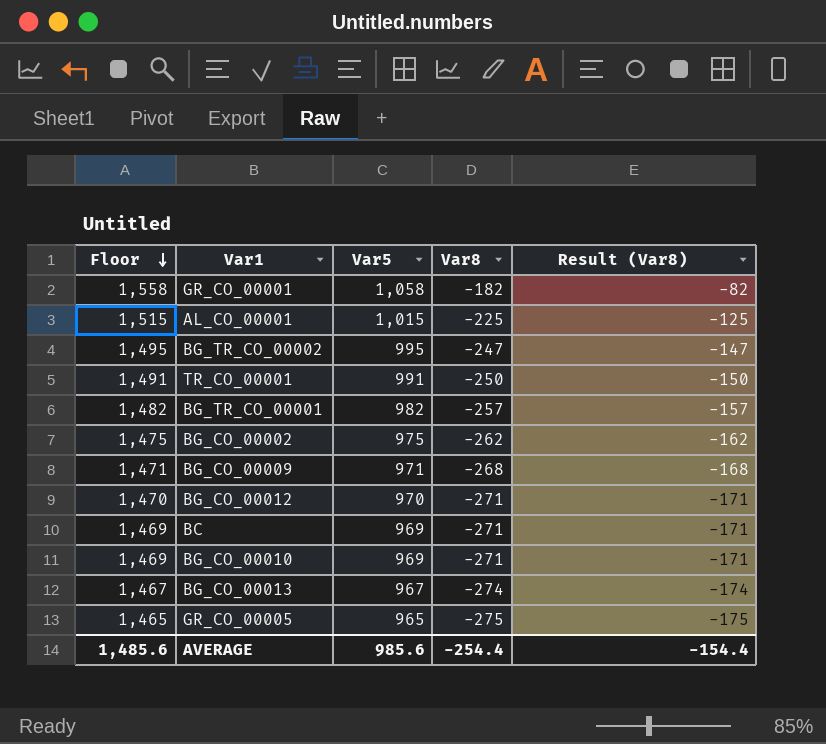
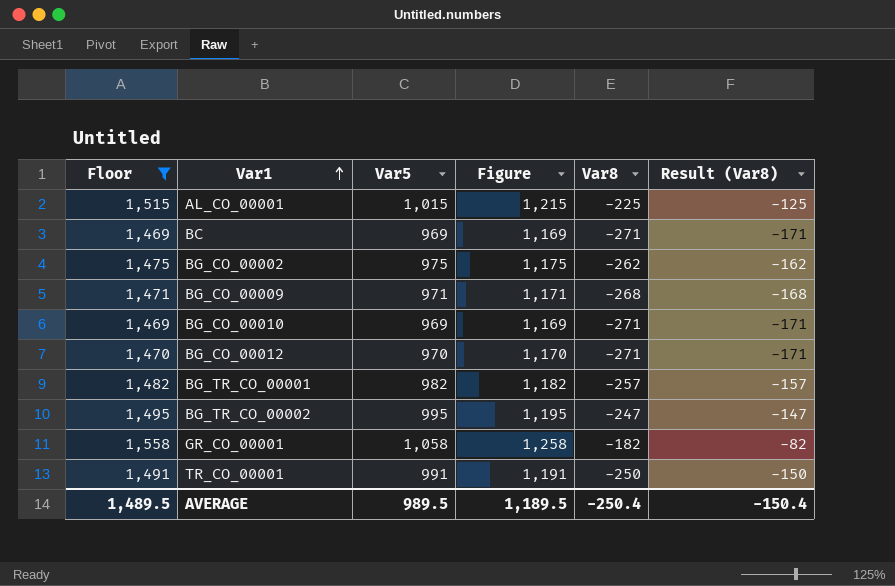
filter: none -> Floor >= 1,469
row order: Floor descending -> Var1 ascending
column Figure | formula: none -> [Var5] + 200
AVERAGE | Floor: 1,485.6 -> 1,489.5
AVERAGE | Var5: 985.6 -> 989.5
AVERAGE | Var8: -254.4 -> -250.4
AVERAGE | Result (Var8): -154.4 -> -150.4

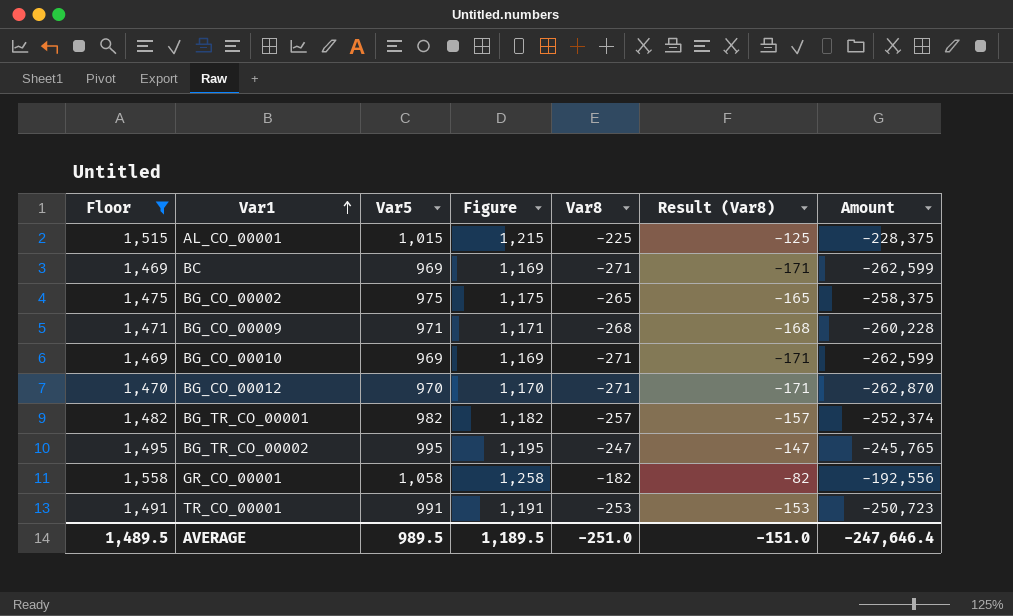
column Amount | formula: none -> [Var5] * [Var8]
BG_CO_00002 | Var8: -262 -> -265
BG_CO_00002 | Result (Var8): -162 -> -165
TR_CO_00001 | Var8: -250 -> -253
TR_CO_00001 | Result (Var8): -150 -> -153
AVERAGE | Var8: -250.4 -> -251.0
AVERAGE | Result (Var8): -150.4 -> -151.0

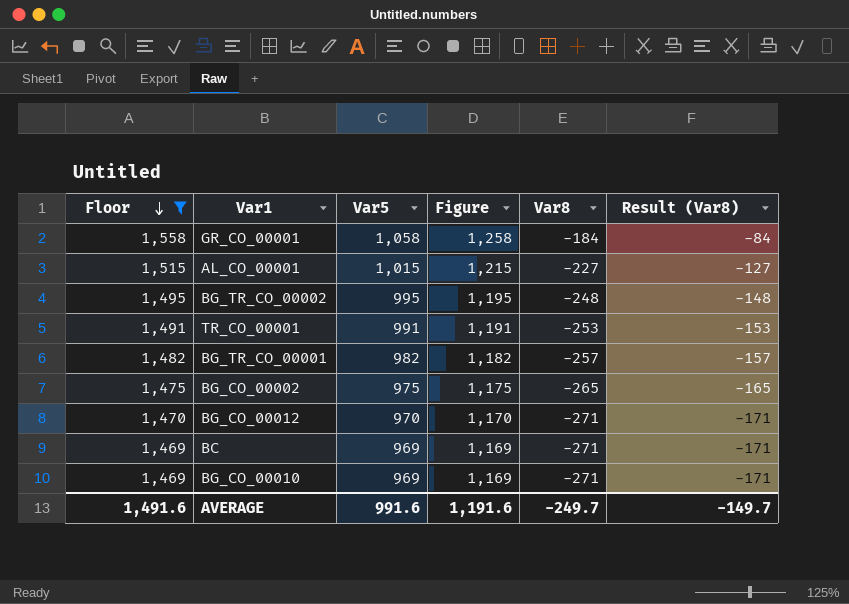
row order: Var1 ascending -> Floor descending
column Amount | formula: [Var5] * [Var8] -> none
row BG_CO_00009: 1,471 | 971 | 1,171 | -268 | -168 | -260,228 -> none
GR_CO_00001 | Var8: -182 -> -184
GR_CO_00001 | Result (Var8): -82 -> -84
AL_CO_00001 | Var8: -225 -> -227
AL_CO_00001 | Result (Var8): -125 -> -127
BG_TR_CO_00002 | Var8: -247 -> -248
BG_TR_CO_00002 | Result (Var8): -147 -> -148
AVERAGE | Floor: 1,489.5 -> 1,491.6
AVERAGE | Var5: 989.5 -> 991.6
AVERAGE | Figure: 1,189.5 -> 1,191.6
AVERAGE | Var8: -251.0 -> -249.7
AVERAGE | Result (Var8): -151.0 -> -149.7

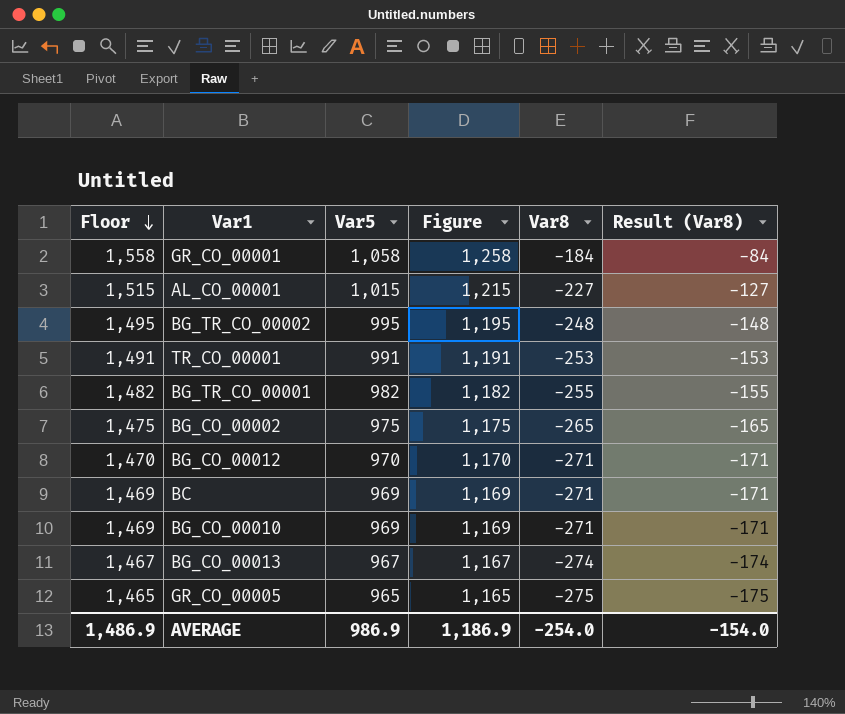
filter: Floor >= 1,469 -> none
BG_TR_CO_00001 | Var8: -257 -> -255
BG_TR_CO_00001 | Result (Var8): -157 -> -155
AVERAGE | Floor: 1,491.6 -> 1,486.9
AVERAGE | Var5: 991.6 -> 986.9
AVERAGE | Figure: 1,191.6 -> 1,186.9
AVERAGE | Var8: -249.7 -> -254.0
AVERAGE | Result (Var8): -149.7 -> -154.0

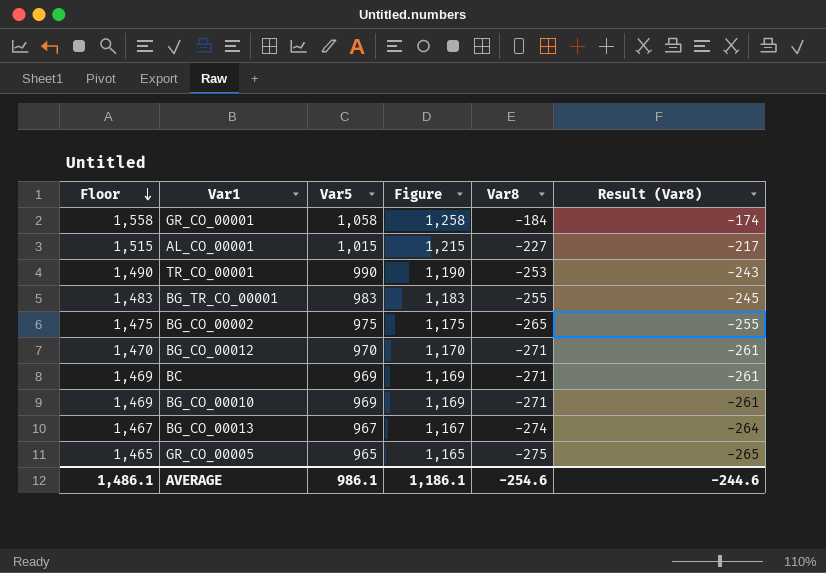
column Result (Var8) | formula: [Var8] + 100 -> [Var8] + 10
row BG_TR_CO_00002: 1,495 | 995 | 1,195 | -248 | -148 -> none
TR_CO_00001 | Floor: 1,491 -> 1,490
TR_CO_00001 | Var5: 991 -> 990
TR_CO_00001 | Figure: 1,191 -> 1,190
BG_TR_CO_00001 | Floor: 1,482 -> 1,483
BG_TR_CO_00001 | Var5: 982 -> 983
BG_TR_CO_00001 | Figure: 1,182 -> 1,183
AVERAGE | Floor: 1,486.9 -> 1,486.1
AVERAGE | Var5: 986.9 -> 986.1
AVERAGE | Figure: 1,186.9 -> 1,186.1
AVERAGE | Var8: -254.0 -> -254.6
AVERAGE | Result (Var8): -154.0 -> -244.6

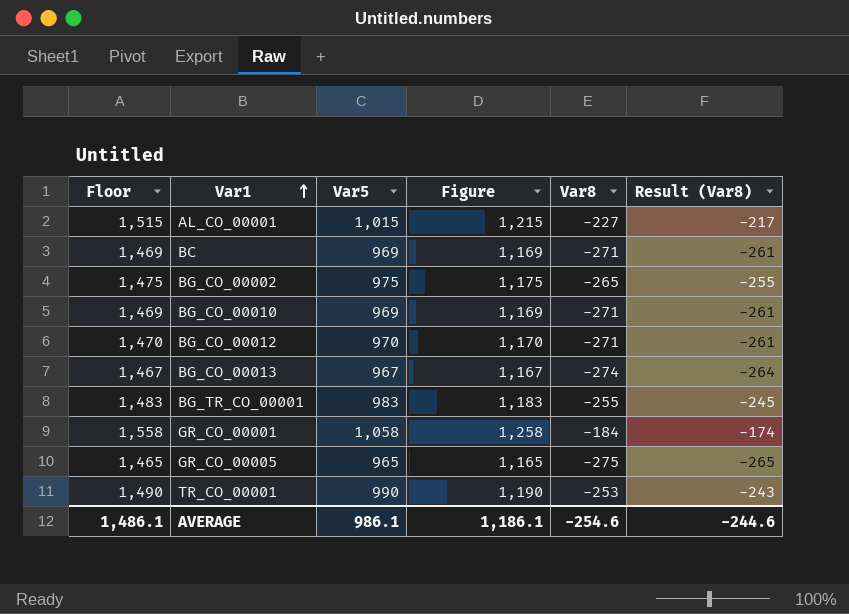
row order: Floor descending -> Var1 ascending

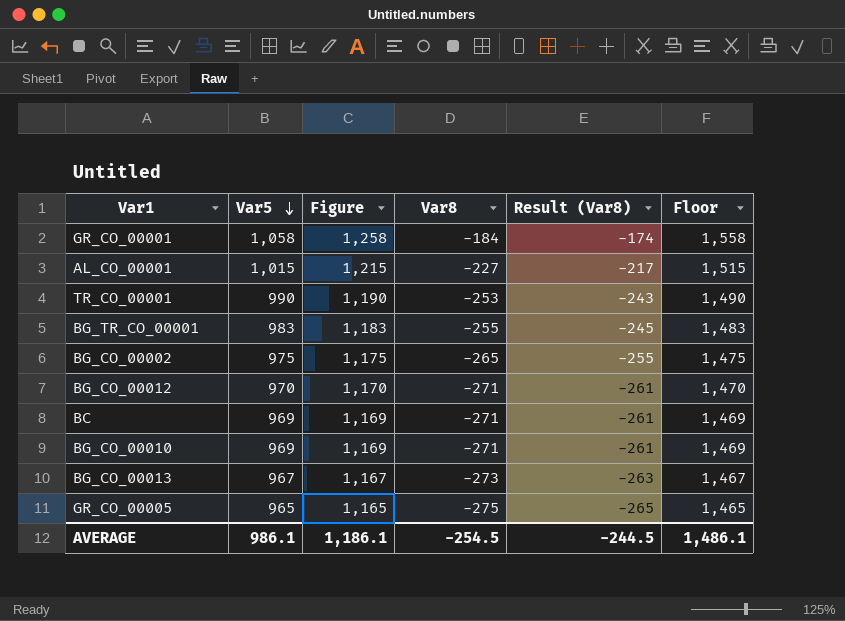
row order: Var1 ascending -> Var5 descending
column Floor | position: 1 -> 6
BG_CO_00013 | Var8: -274 -> -273
BG_CO_00013 | Result (Var8): -264 -> -263
AVERAGE | Var8: -254.6 -> -254.5
AVERAGE | Result (Var8): -244.6 -> -244.5

